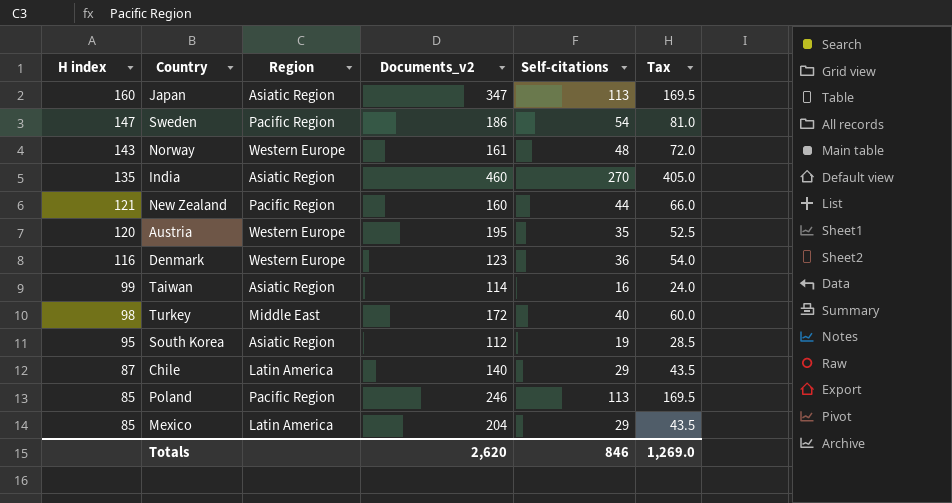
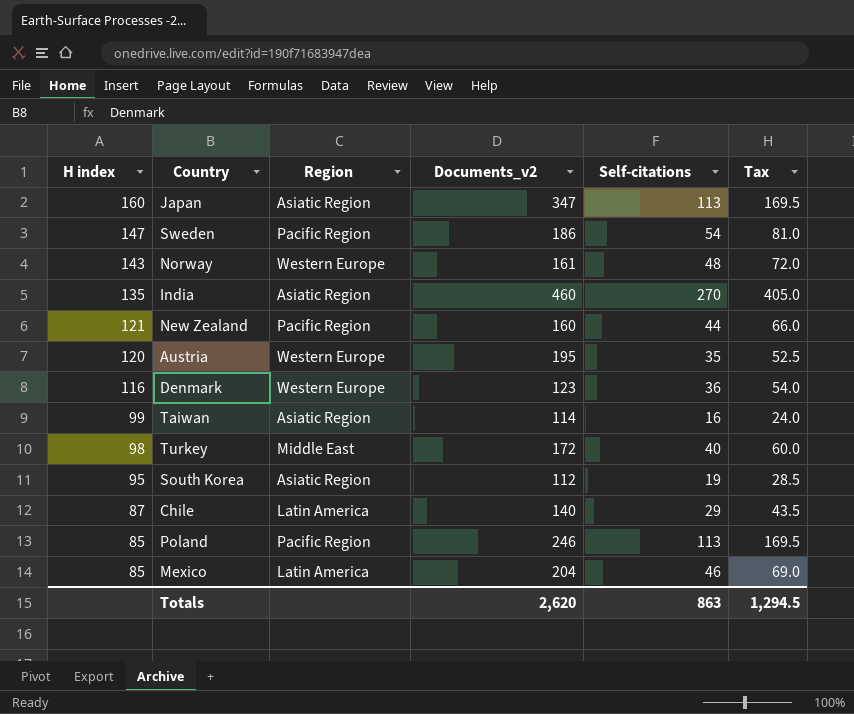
Mexico | Self-citations: 29 -> 46
Mexico | Tax: 43.5 -> 69.0
Totals | Self-citations: 846 -> 863
Totals | Tax: 1,269.0 -> 1,294.5

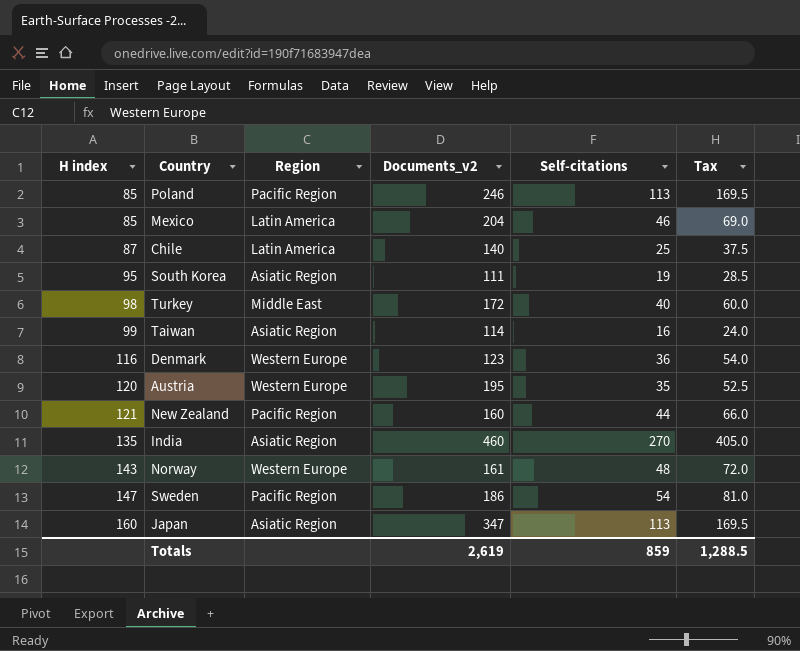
row order: H index descending -> H index ascending
Chile | Self-citations: 29 -> 25
Chile | Tax: 43.5 -> 37.5
South Korea | Documents_v2: 112 -> 111
Totals | Documents_v2: 2,620 -> 2,619
Totals | Self-citations: 863 -> 859
Totals | Tax: 1,294.5 -> 1,288.5

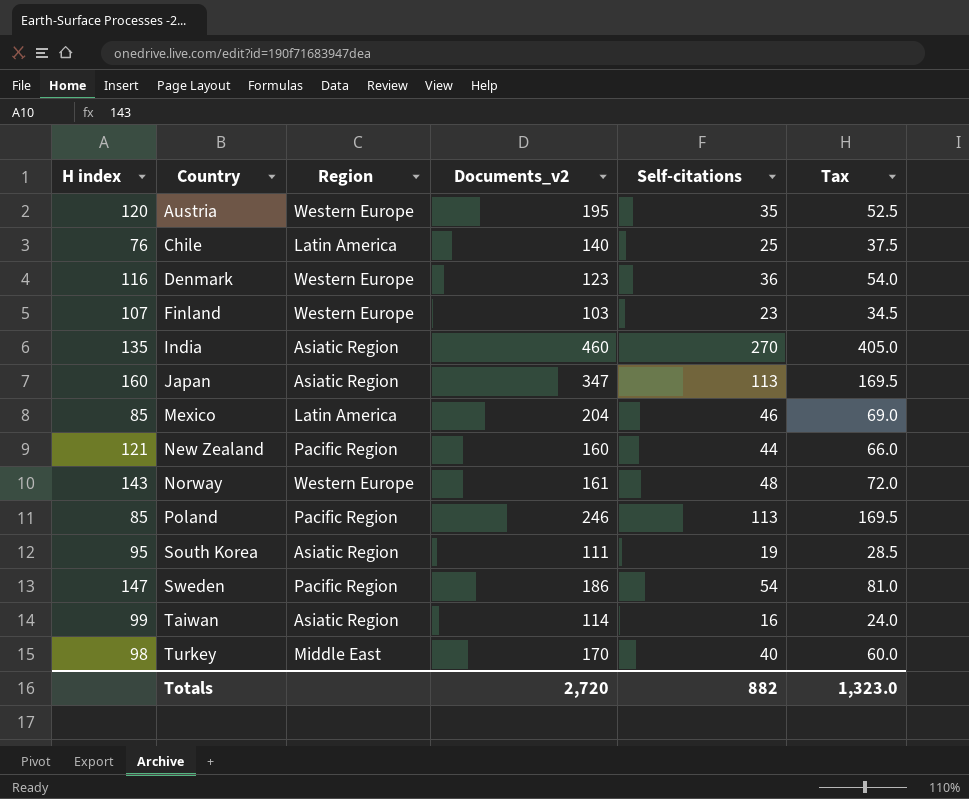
row order: H index ascending -> Country ascending
Chile | H index: 87 -> 76
row Finland: none -> 107 | Western Europe | 103 | 23 | 34.5
Turkey | Documents_v2: 172 -> 170
Totals | Documents_v2: 2,619 -> 2,720
Totals | Self-citations: 859 -> 882
Totals | Tax: 1,288.5 -> 1,323.0

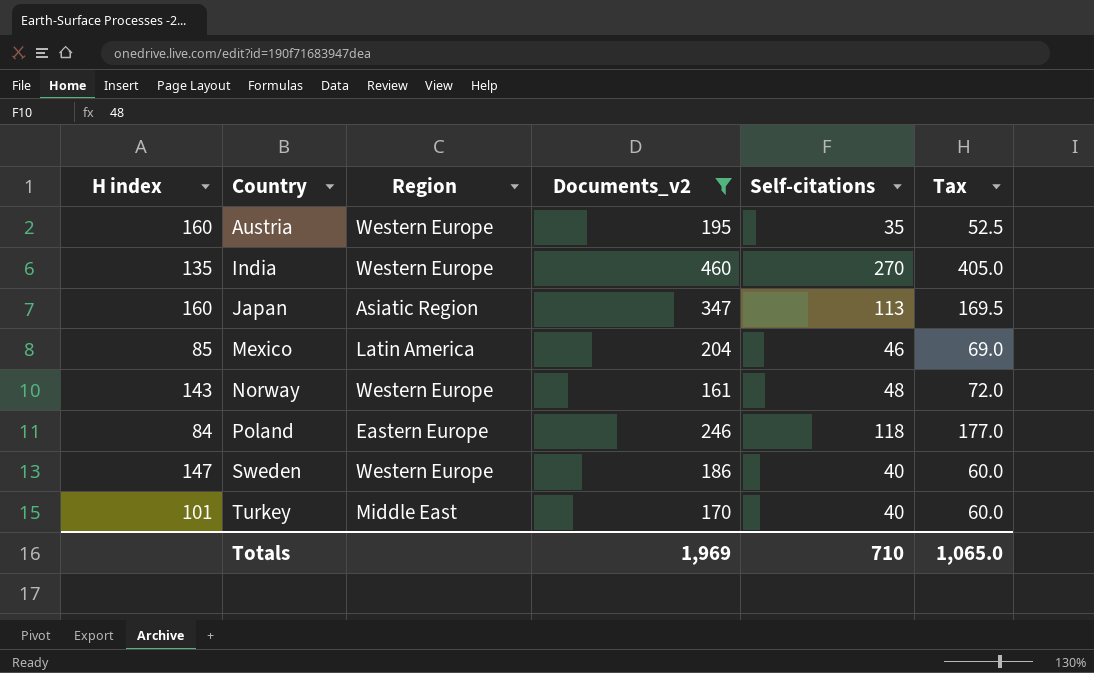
filter: none -> Documents_v2 >= 161
Austria | H index: 120 -> 160
India | Region: Asiatic Region -> Western Europe
Poland | H index: 85 -> 84
Poland | Region: Pacific Region -> Eastern Europe
Poland | Self-citations: 113 -> 118
Poland | Tax: 169.5 -> 177.0
Sweden | Region: Pacific Region -> Western Europe
Sweden | Self-citations: 54 -> 40
Sweden | Tax: 81.0 -> 60.0
Turkey | H index: 98 -> 101
Totals | Documents_v2: 2,720 -> 1,969
Totals | Self-citations: 882 -> 710
Totals | Tax: 1,323.0 -> 1,065.0

